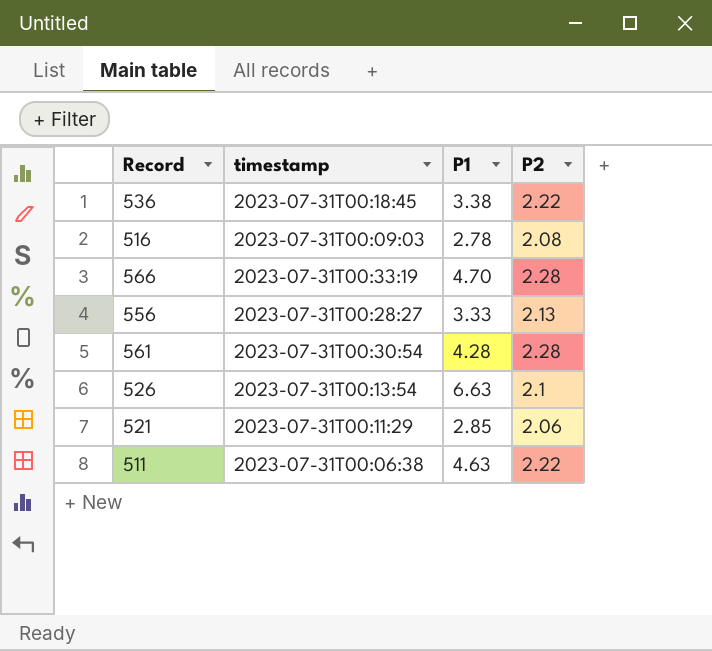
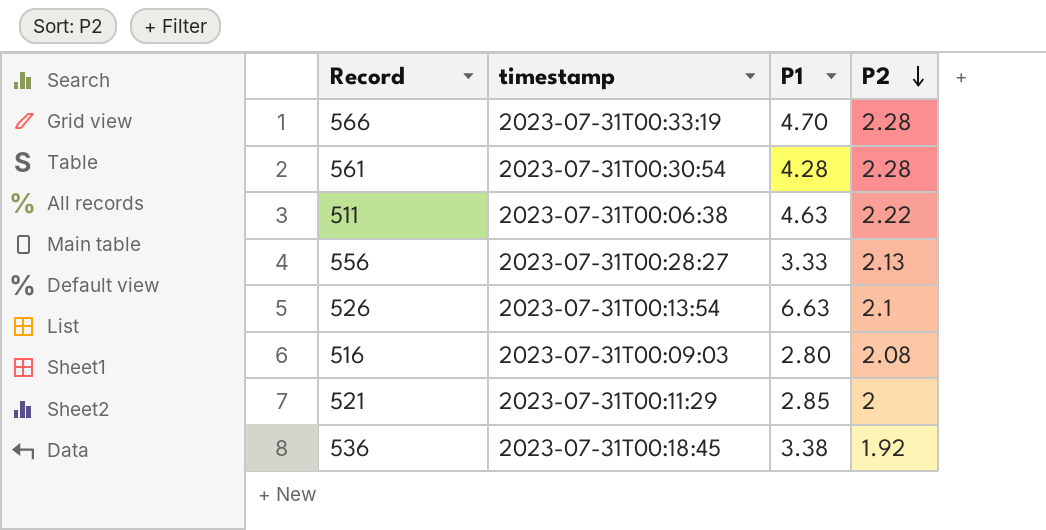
row order: none -> P2 descending
516 | P1: 2.78 -> 2.80
521 | P2: 2.06 -> 2
536 | P2: 2.22 -> 1.92

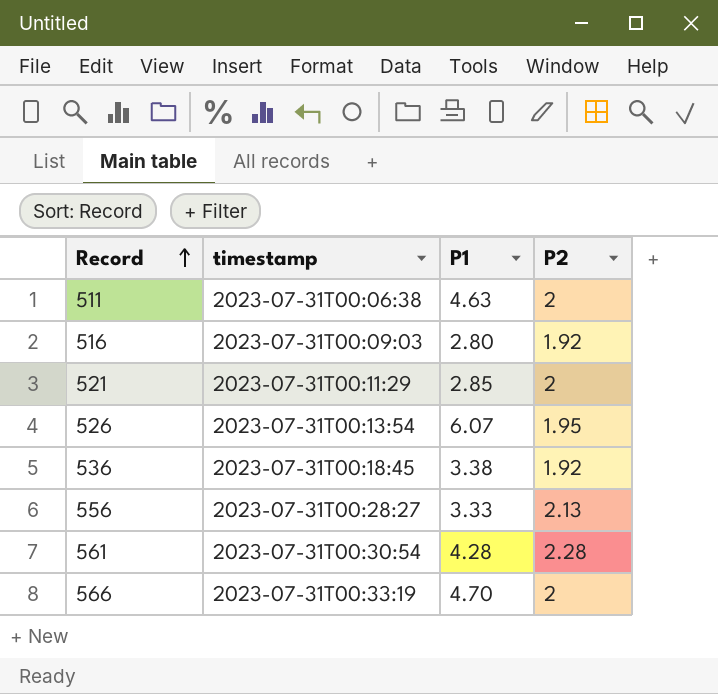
row order: P2 descending -> Record ascending
511 | P2: 2.22 -> 2
516 | P2: 2.08 -> 1.92
526 | P1: 6.63 -> 6.07
526 | P2: 2.1 -> 1.95
566 | P2: 2.28 -> 2

